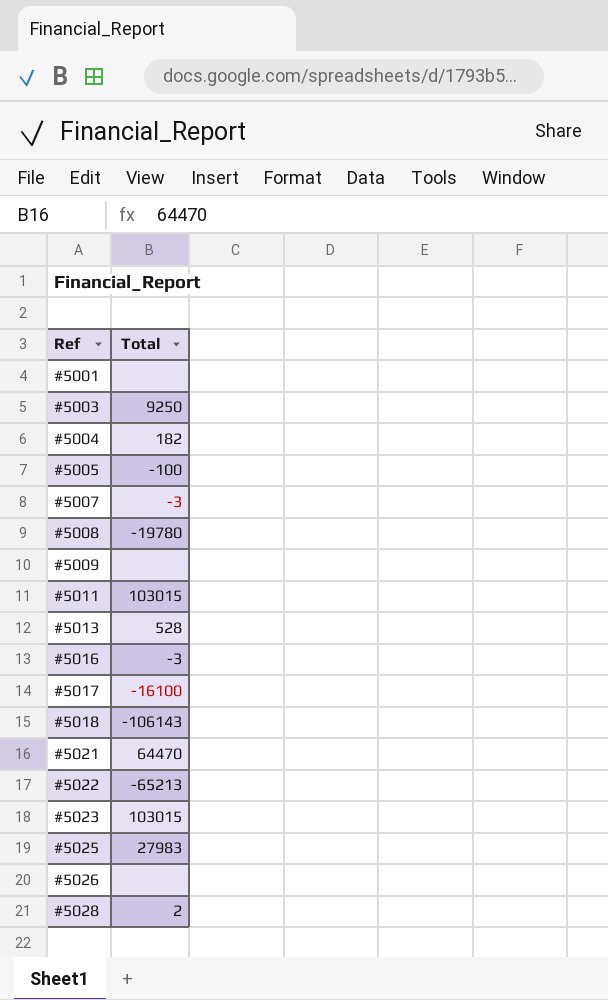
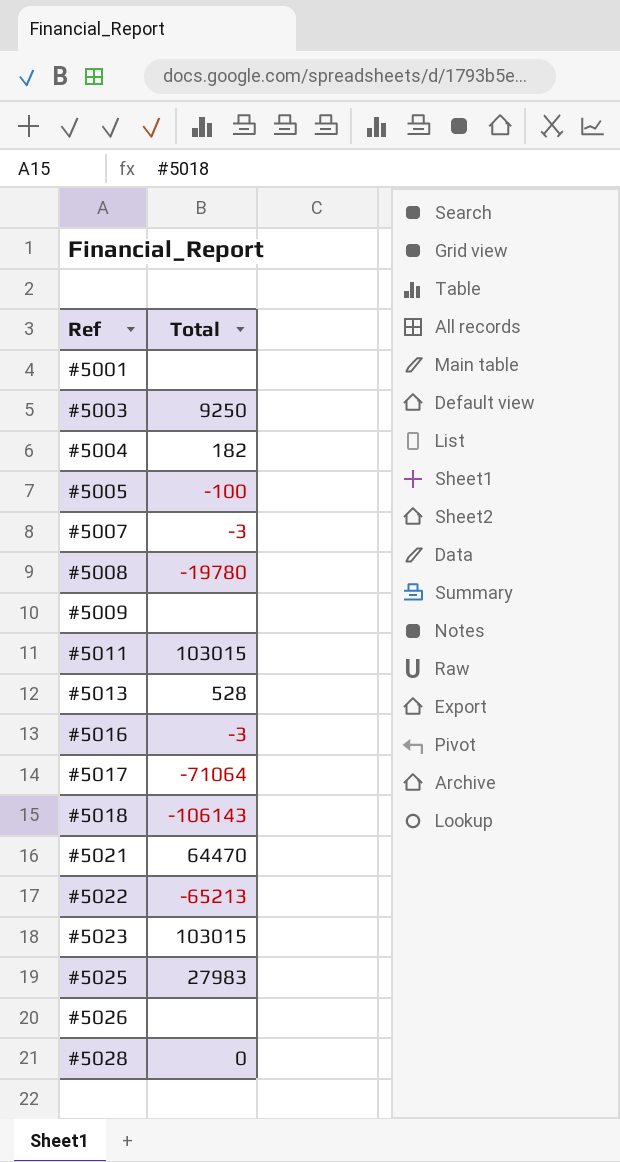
#5017 | Total: -16100 -> -71064
#5028 | Total: 2 -> 0

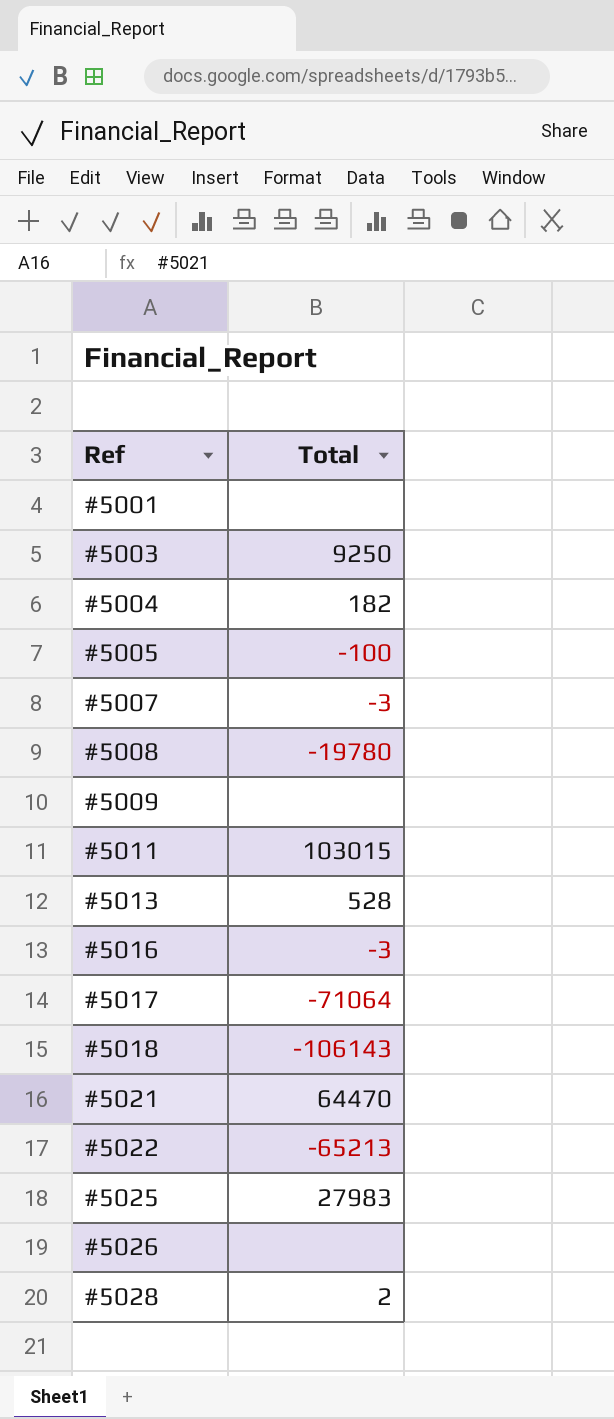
row #5023: 103015 -> none
#5028 | Total: 0 -> 2

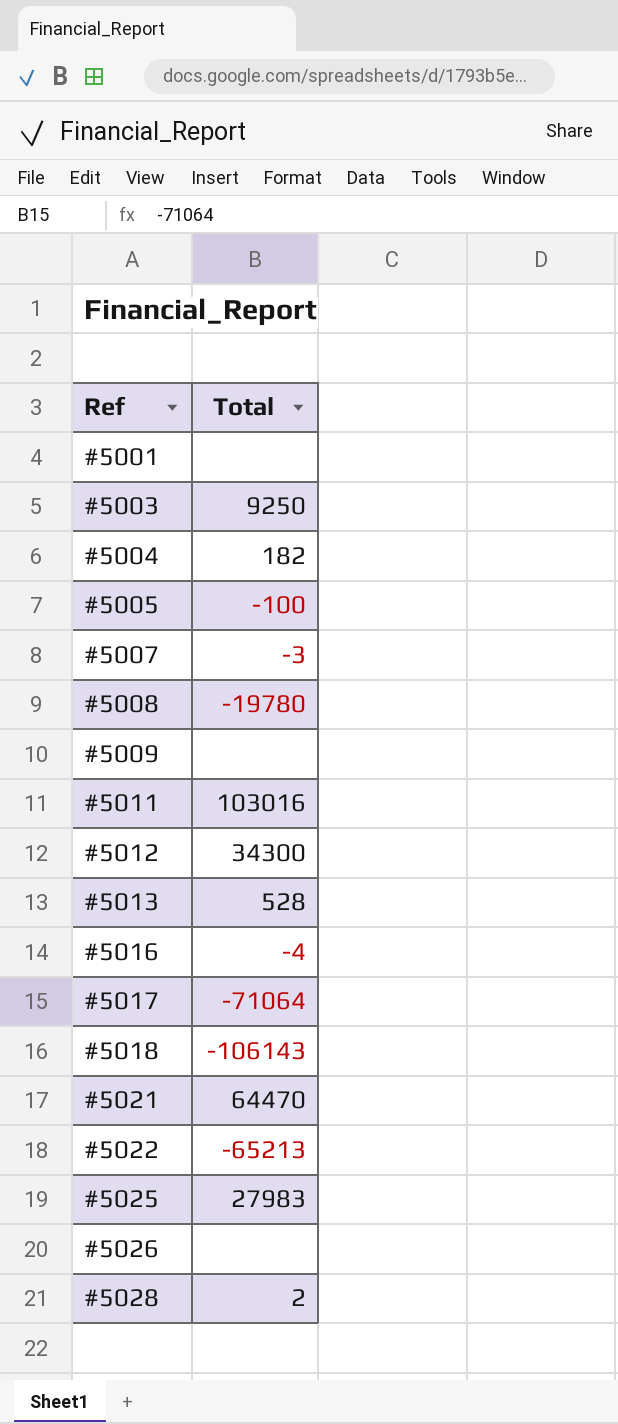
#5011 | Total: 103015 -> 103016
row #5012: none -> 34300
#5016 | Total: -3 -> -4

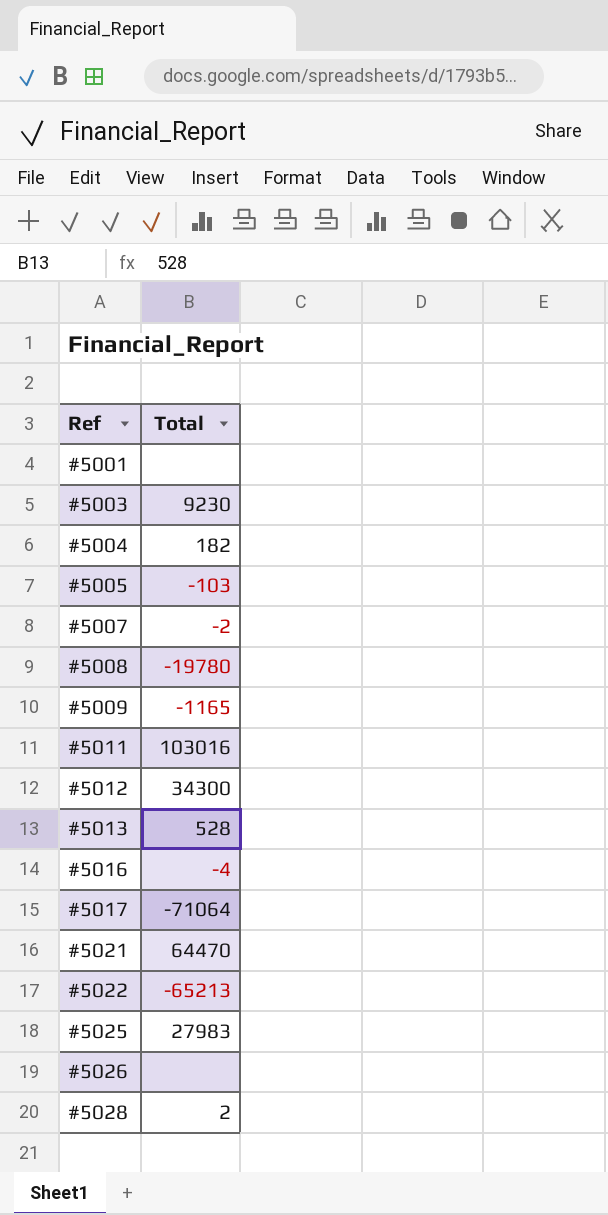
row #5018: -106143 -> none
#5003 | Total: 9250 -> 9230
#5005 | Total: -100 -> -103
#5007 | Total: -3 -> -2
#5009 | Total: none -> -1165

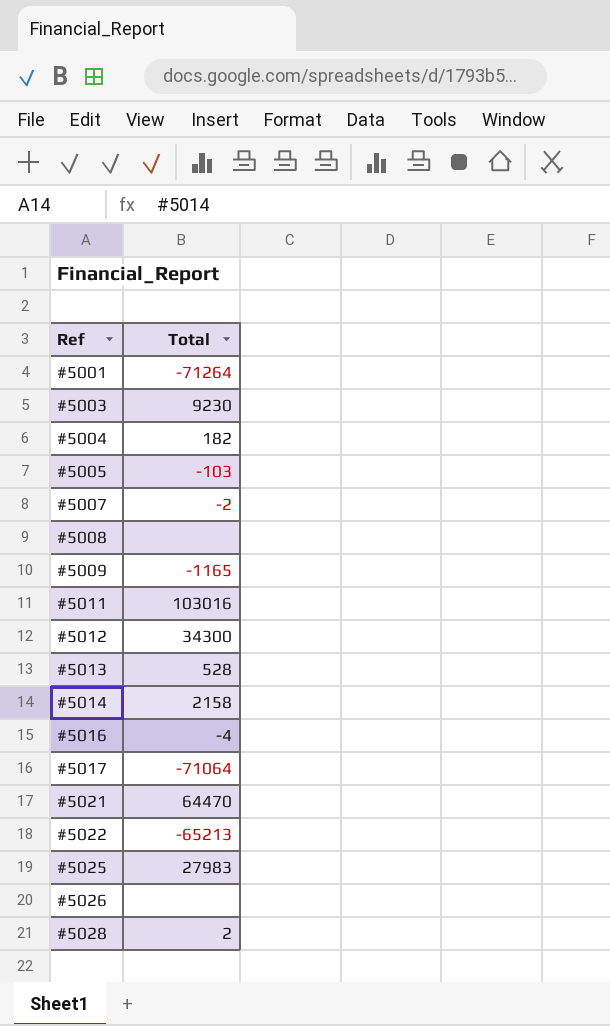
#5001 | Total: none -> -71264
#5008 | Total: -19780 -> none
row #5014: none -> 2158

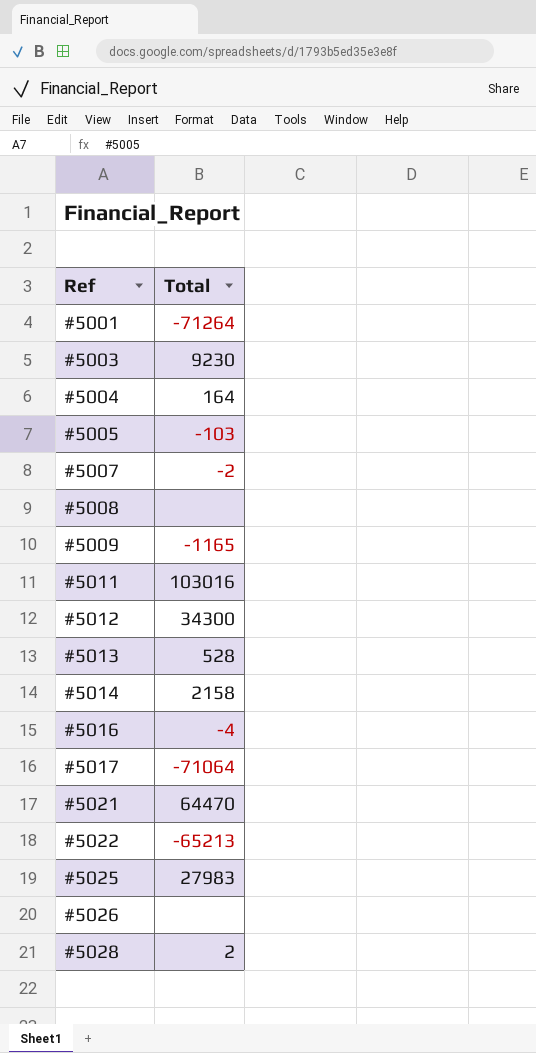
#5004 | Total: 182 -> 164

